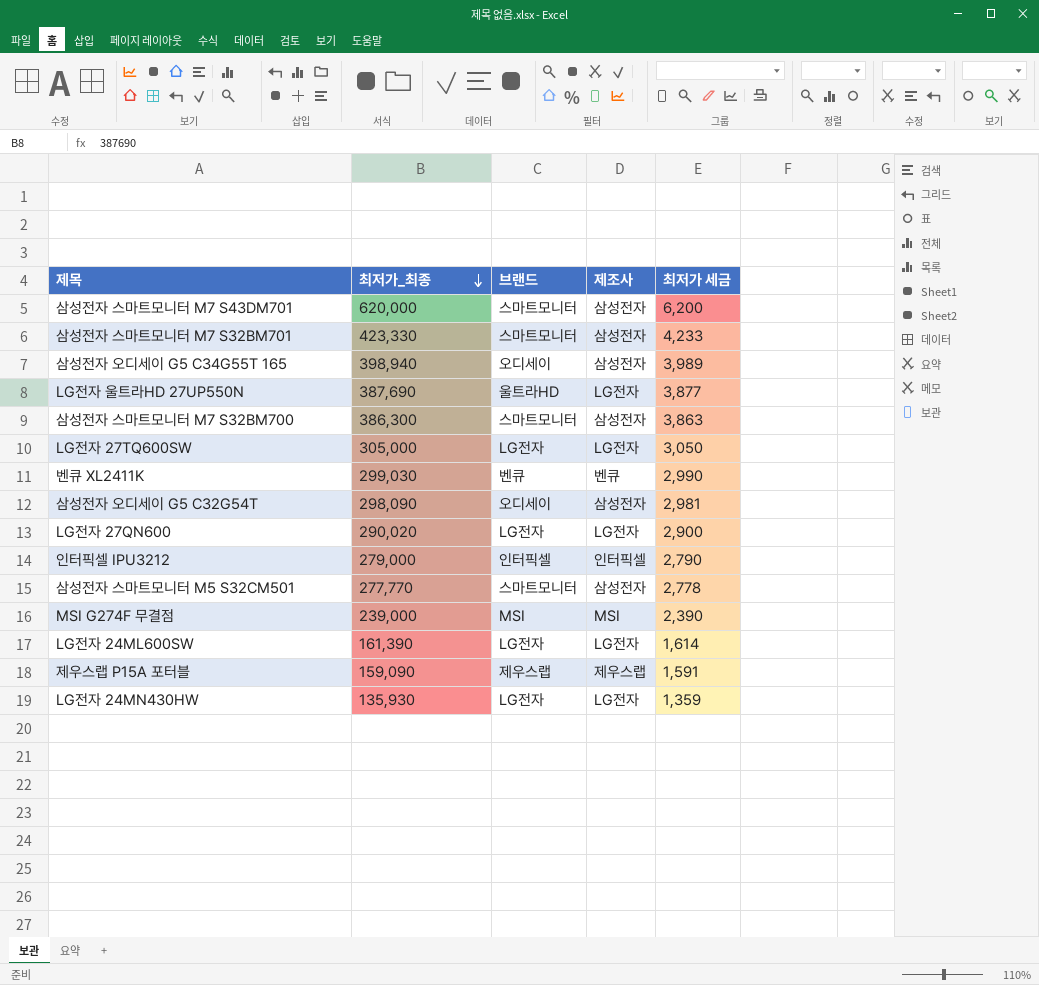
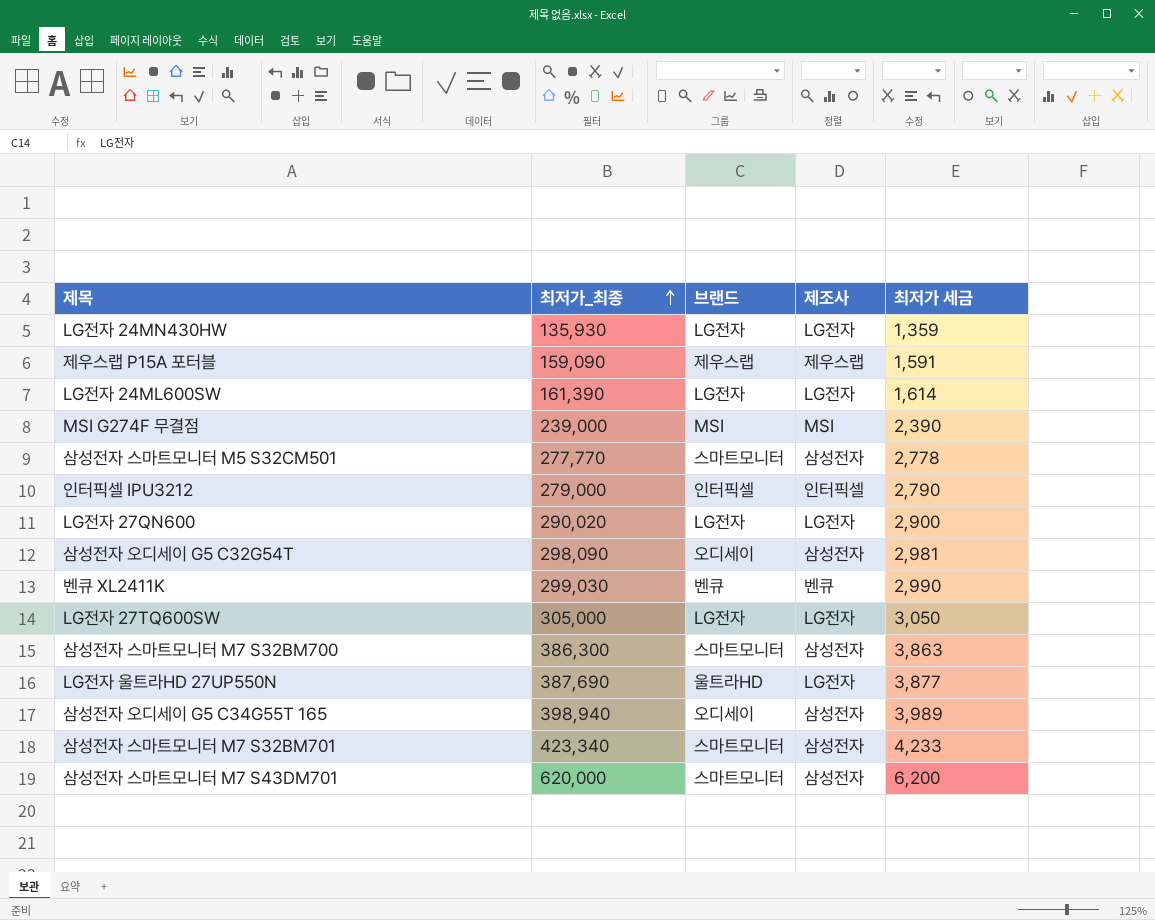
row order: 최저가_최종 descending -> 최저가_최종 ascending
삼성전자 스마트모니터 M7 S32BM701 | 최저가_최종: 423,330 -> 423,340

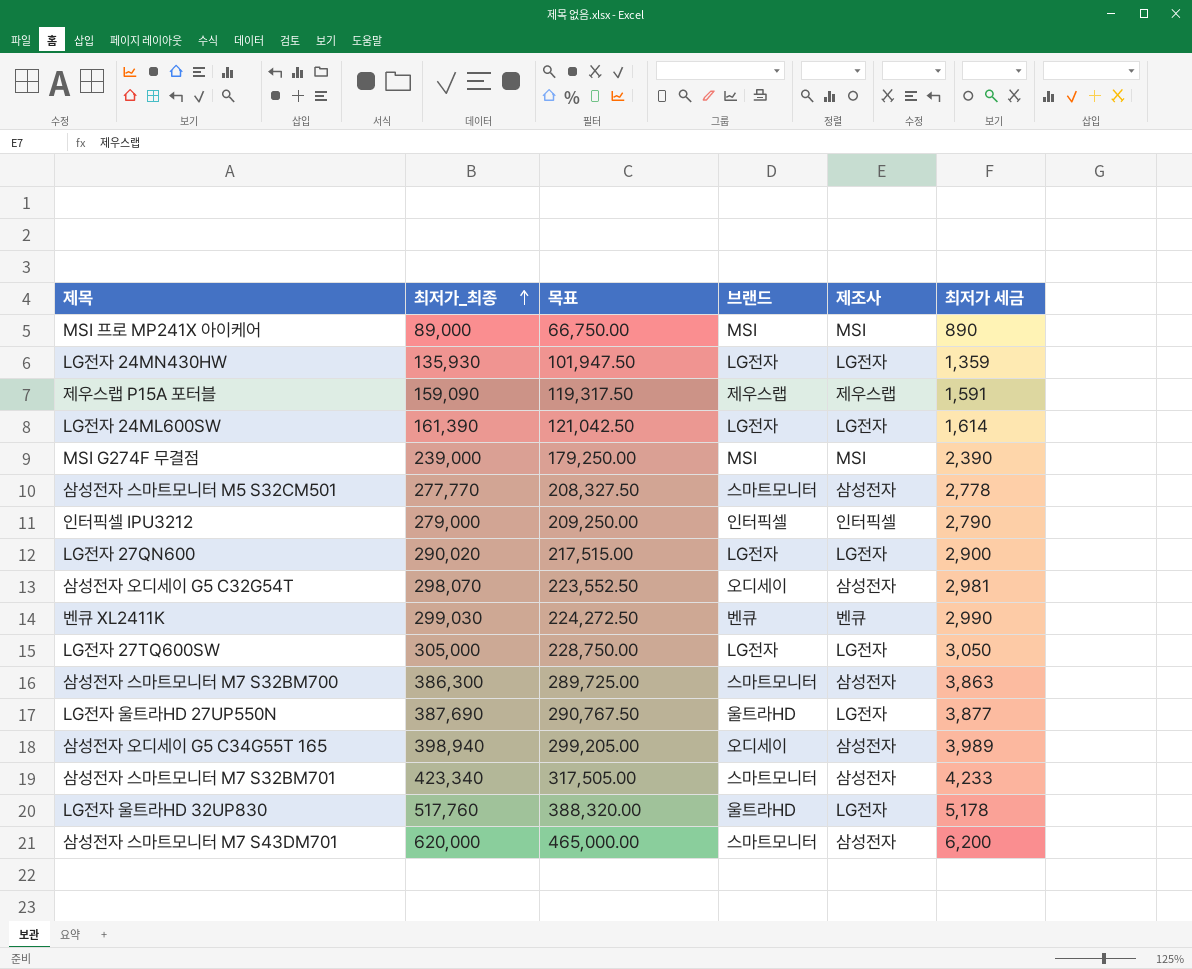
column 목표 | formula: none -> [최저가_최종] * 0.75
row MSI 프로 MP241X 아이케어: none -> 89,000 | 66,750.00 | MSI | MSI | 890
삼성전자 오디세이 G5 C32G54T | 최저가_최종: 298,090 -> 298,070
row LG전자 울트라HD 32UP830: none -> 517,760 | 388,320.00 | 울트라HD | LG전자 | 5,178

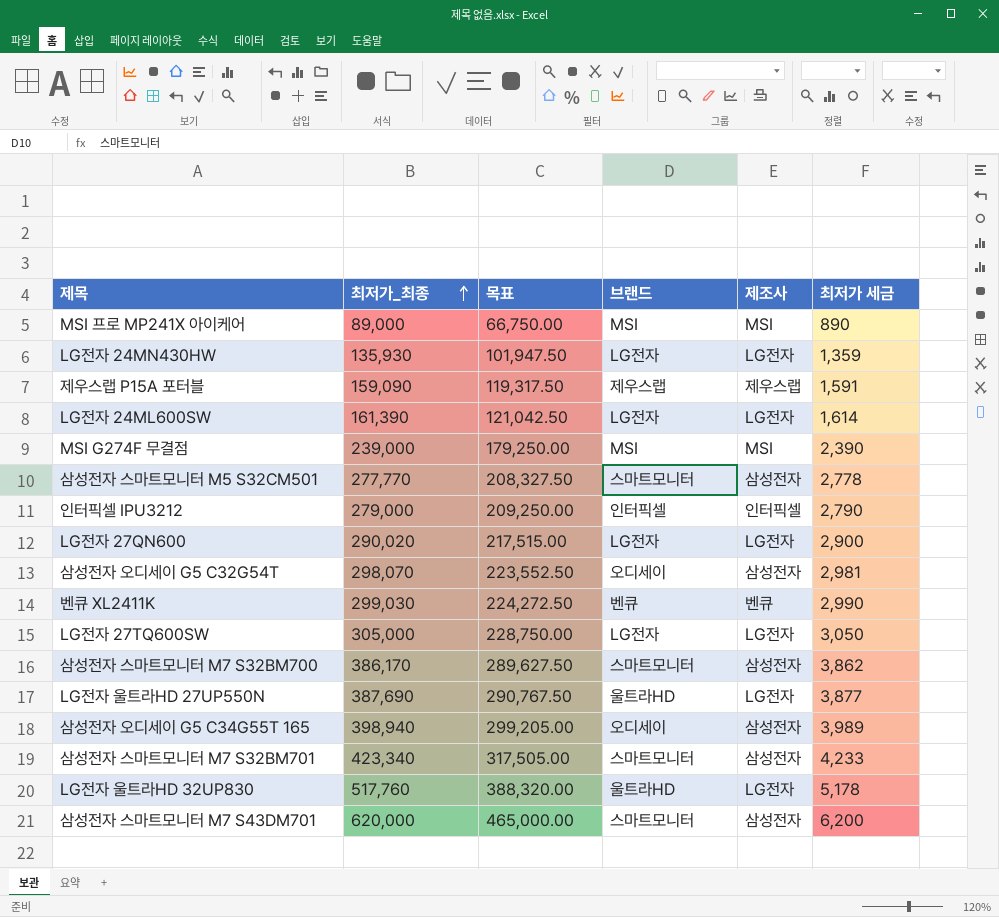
삼성전자 스마트모니터 M7 S32BM700 | 최저가_최종: 386,300 -> 386,170
삼성전자 스마트모니터 M7 S32BM700 | 목표: 289,725.00 -> 289,627.50
삼성전자 스마트모니터 M7 S32BM700 | 최저가 세금: 3,863 -> 3,862

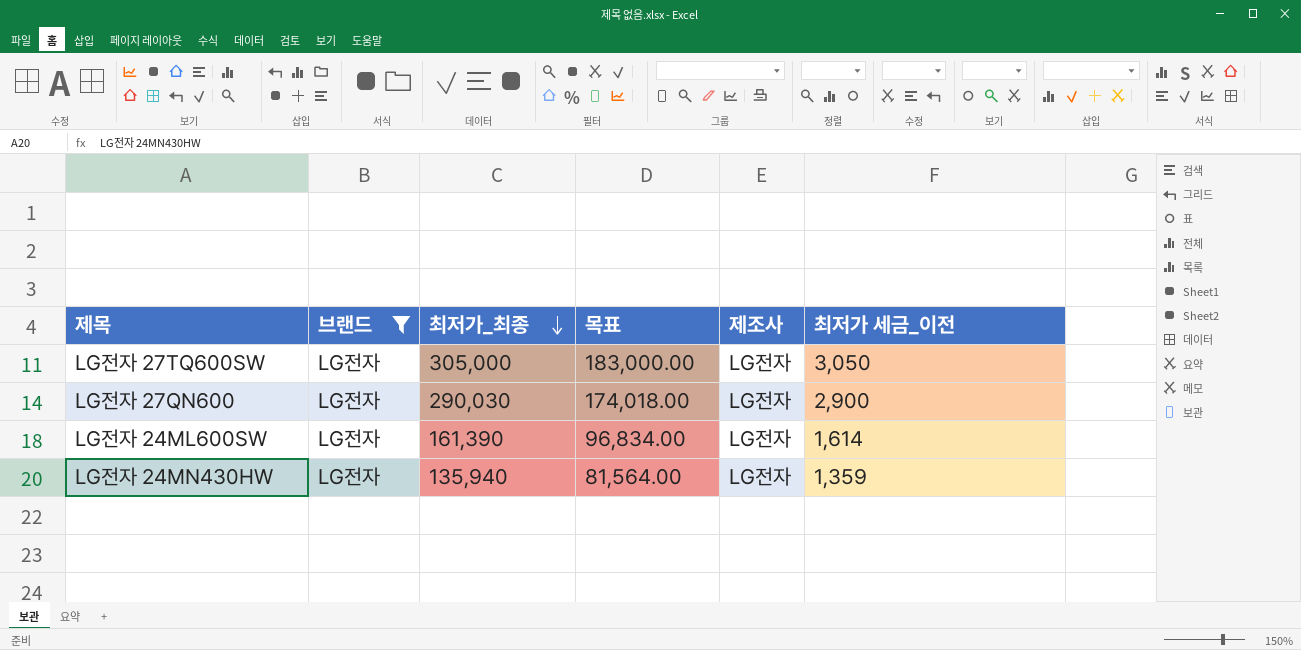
filter: none -> 브랜드 = LG전자
row order: 최저가_최종 ascending -> 최저가_최종 descending
column 브랜드 | position: 4 -> 2
column 목표 | formula: [최저가_최종] * 0.75 -> [최저가_최종] * 0.6
column name: 최저가 세금 -> 최저가 세금_이전
LG전자 27QN600 | 최저가_최종: 290,020 -> 290,030
LG전자 24MN430HW | 최저가_최종: 135,930 -> 135,940

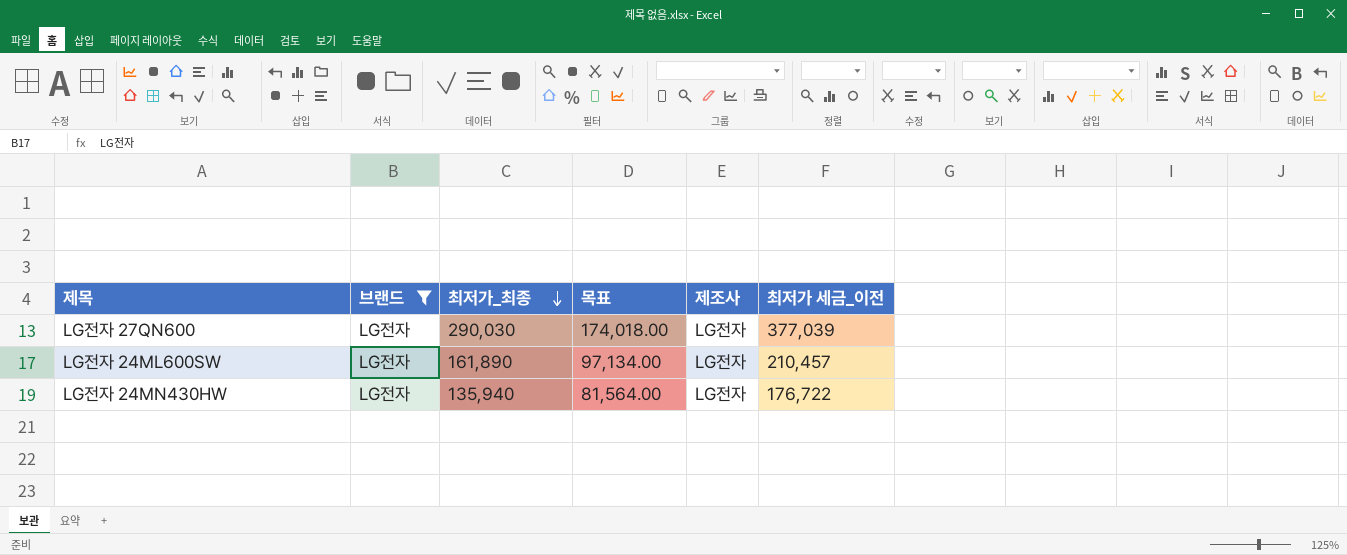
column 최저가 세금_이전 | formula: [최저가_최종] * 0.01 -> [최저가_최종] * 1.3
row LG전자 27TQ600SW: LG전자 | 305,000 | 183,000.00 | LG전자 | 3,050 -> none
LG전자 24ML600SW | 최저가_최종: 161,390 -> 161,890
LG전자 24ML600SW | 목표: 96,834.00 -> 97,134.00

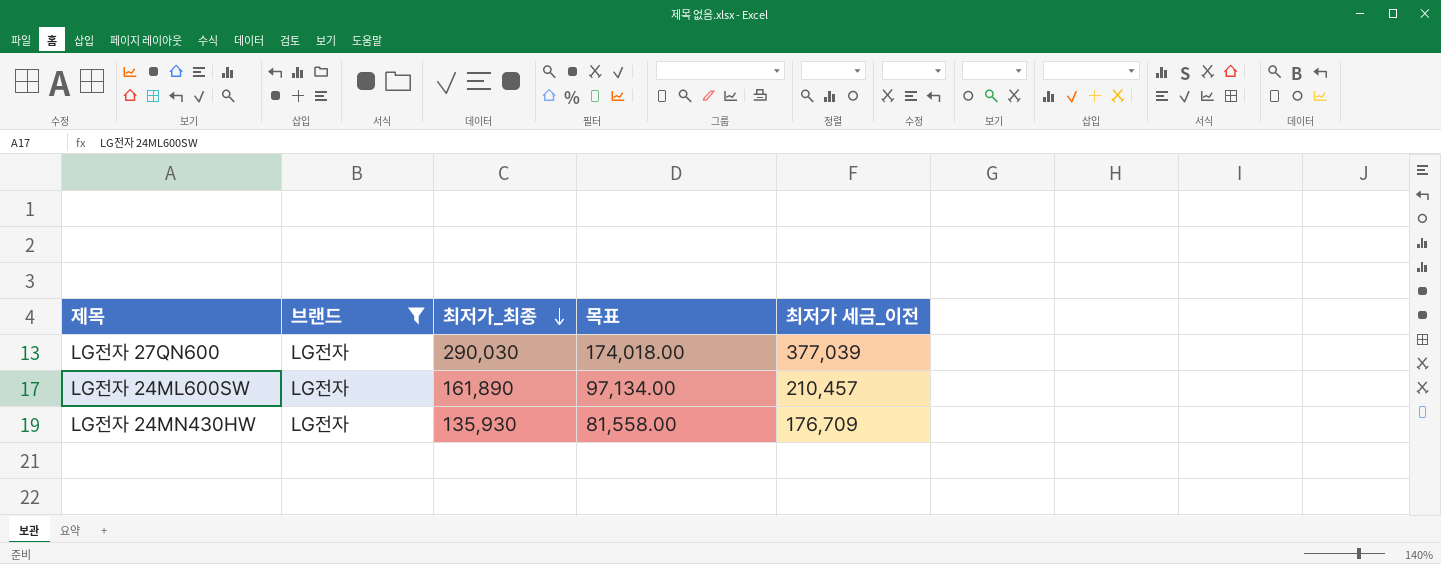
column 제조사 | position: 5 -> none
LG전자 24MN430HW | 최저가_최종: 135,940 -> 135,930
LG전자 24MN430HW | 목표: 81,564.00 -> 81,558.00
LG전자 24MN430HW | 최저가 세금_이전: 176,722 -> 176,709

